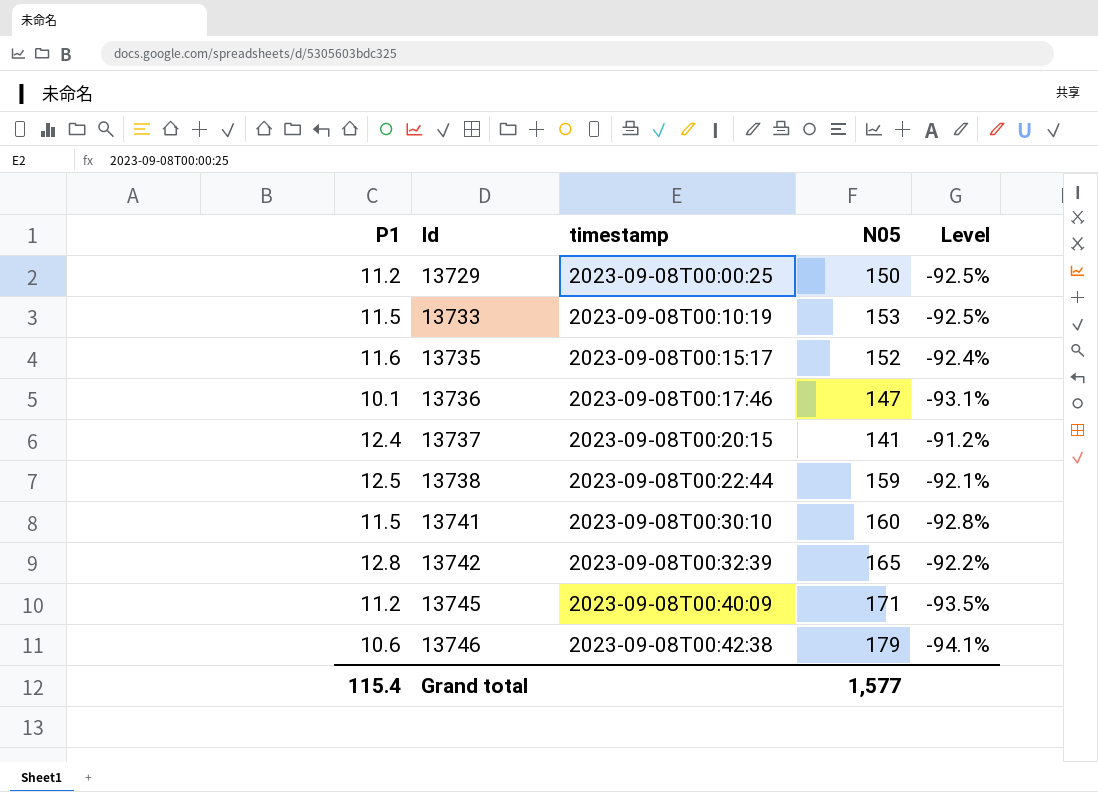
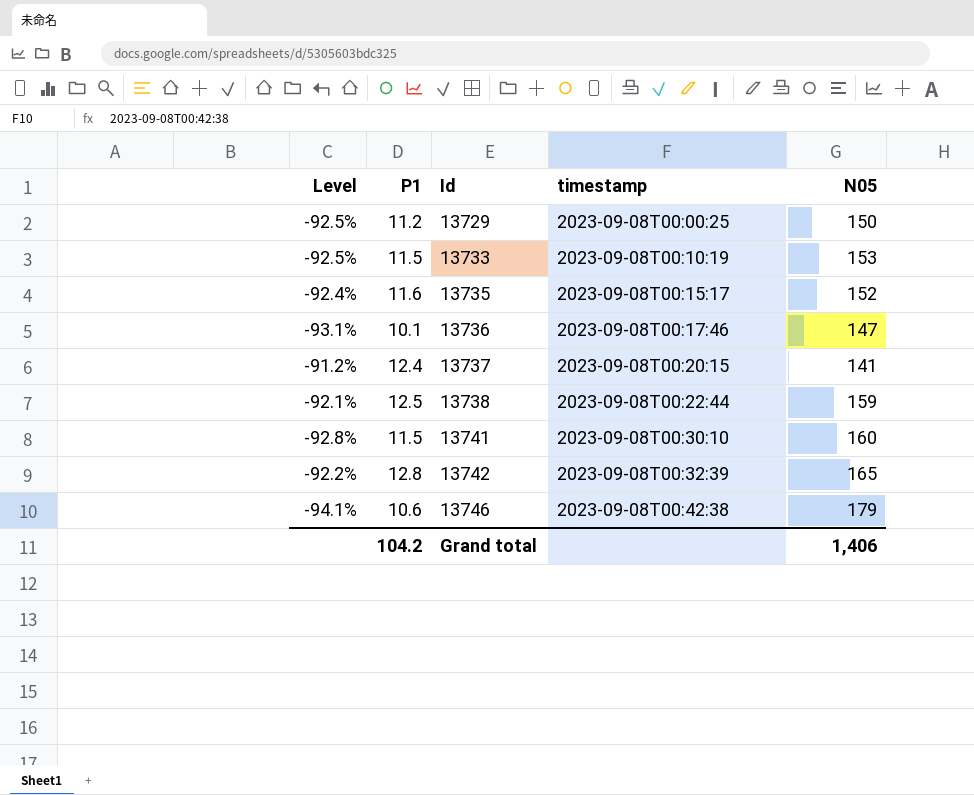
column Level | position: 5 -> 1
row 13745: 11.2 | 2023-09-08T00:40:09 | 171 | -93.5% -> none
Grand total | P1: 115.4 -> 104.2
Grand total | N05: 1,577 -> 1,406

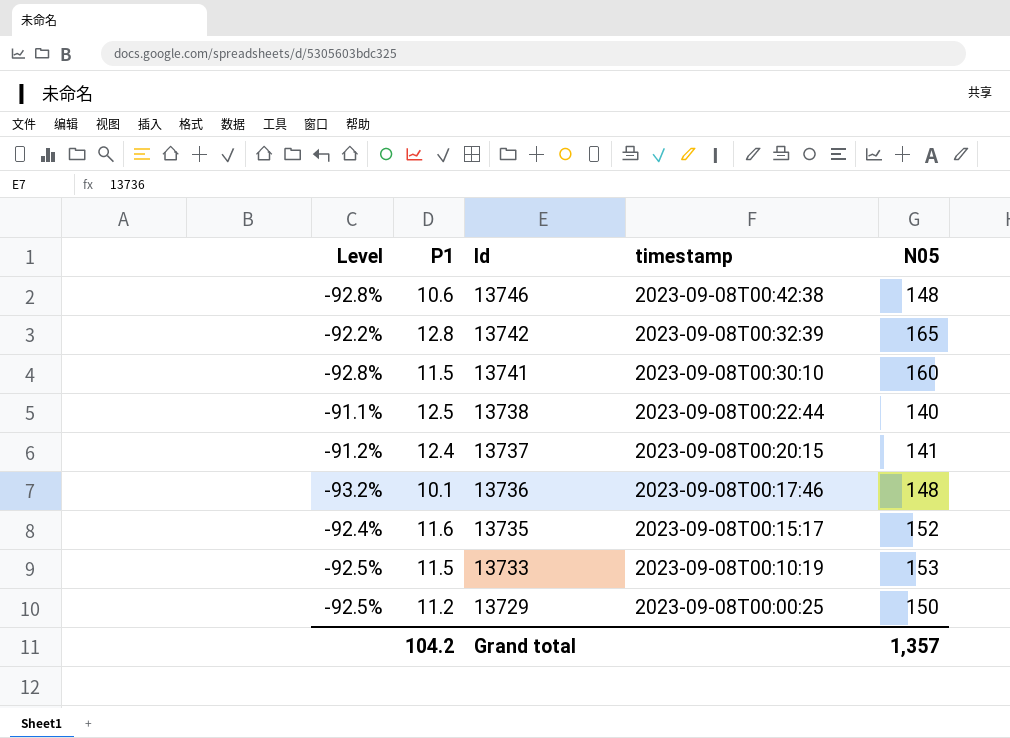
row order: Id ascending -> Id descending
13746 | Level: -94.1% -> -92.8%
13746 | N05: 179 -> 148
13738 | Level: -92.1% -> -91.1%
13738 | N05: 159 -> 140
13736 | Level: -93.1% -> -93.2%
13736 | N05: 147 -> 148
Grand total | N05: 1,406 -> 1,357

